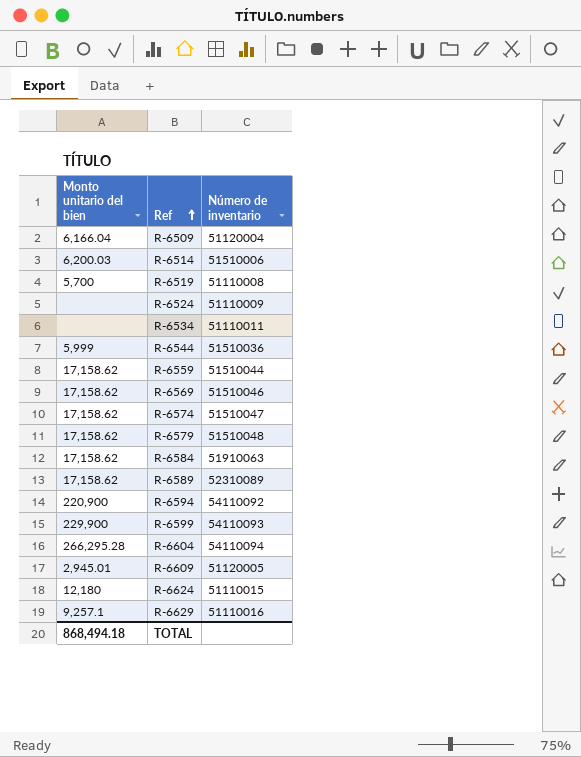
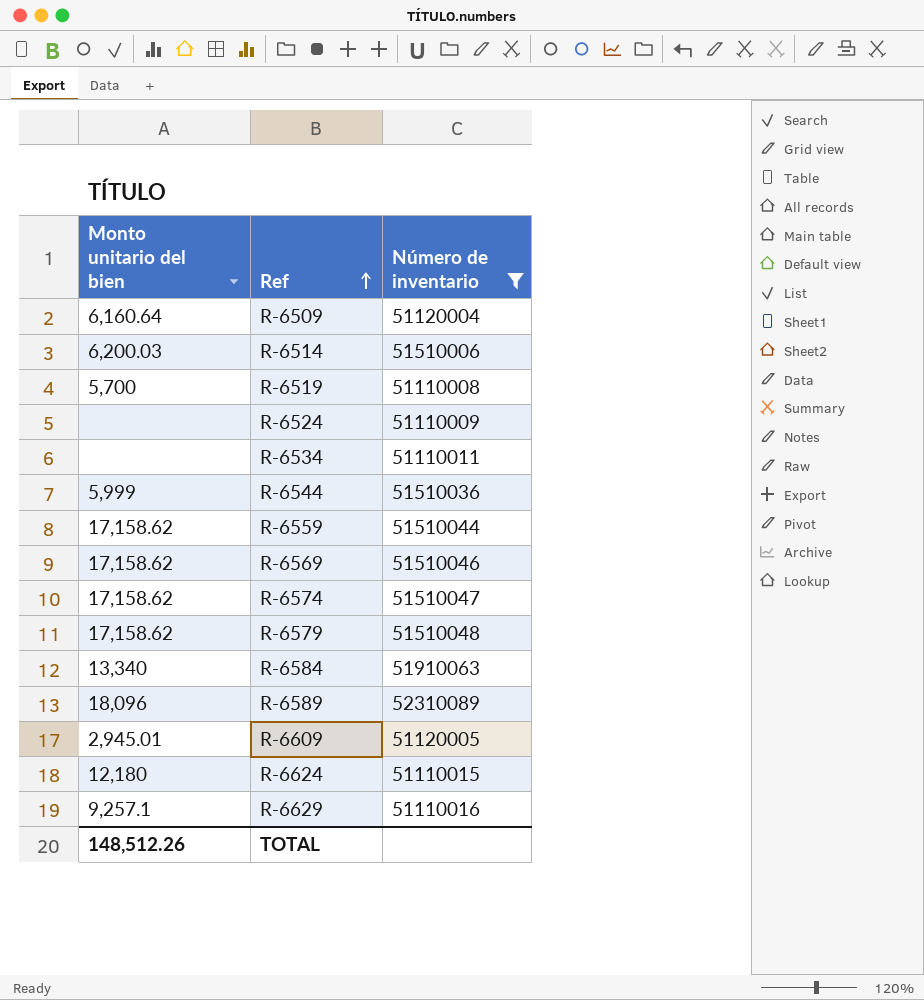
filter: none -> Número de inventario <= 52310089
R-6509 | Monto unitario del bien: 6,166.04 -> 6,160.64
R-6584 | Monto unitario del bien: 17,158.62 -> 13,340
R-6589 | Monto unitario del bien: 17,158.62 -> 18,096
TOTAL | Monto unitario del bien: 868,494.18 -> 148,512.26

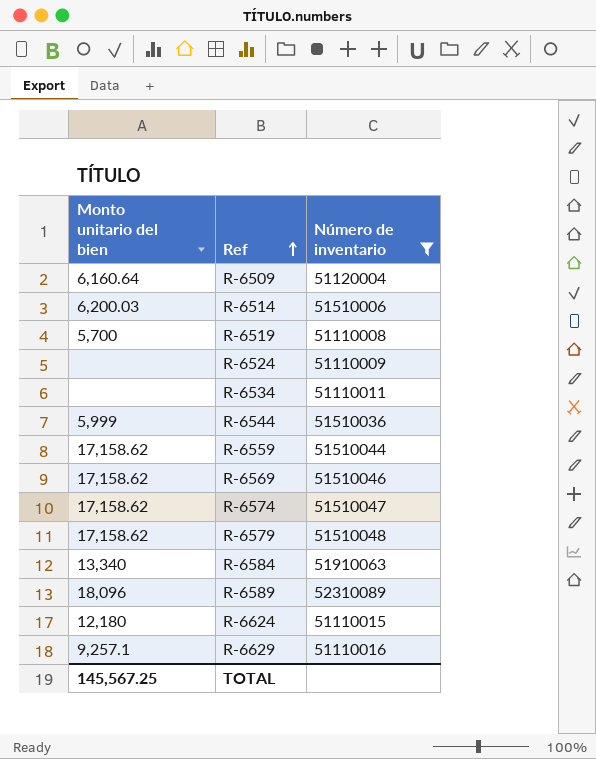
row R-6609: 2,945.01 | 51120005 -> none
TOTAL | Monto unitario del bien: 148,512.26 -> 145,567.25

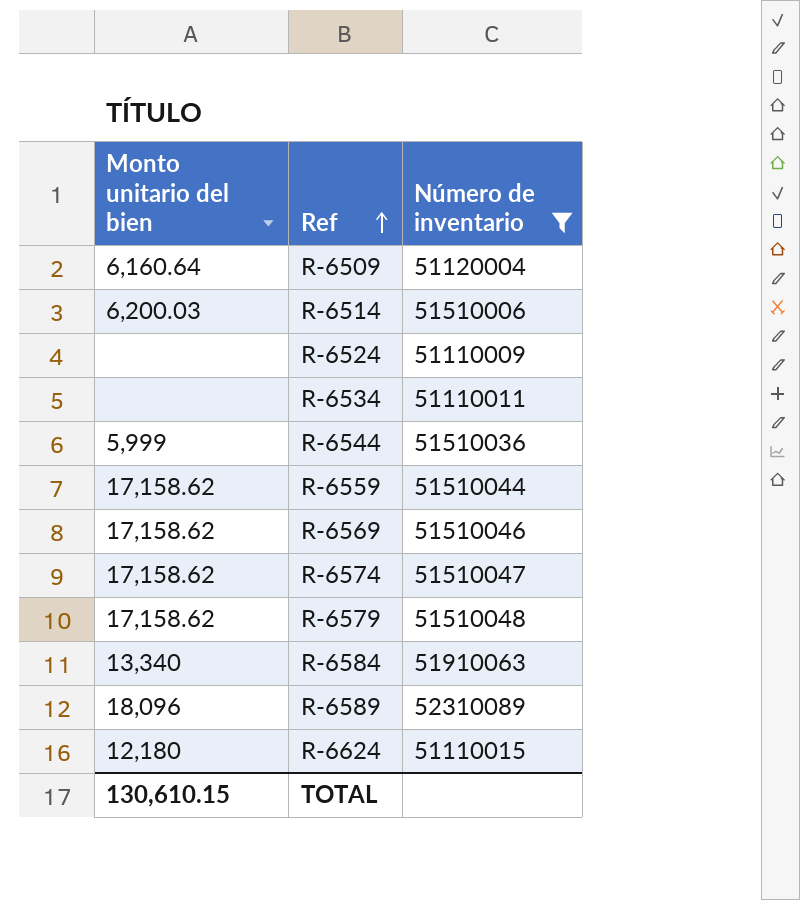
row R-6519: 5,700 | 51110008 -> none
row R-6629: 9,257.1 | 51110016 -> none
TOTAL | Monto unitario del bien: 145,567.25 -> 130,610.15

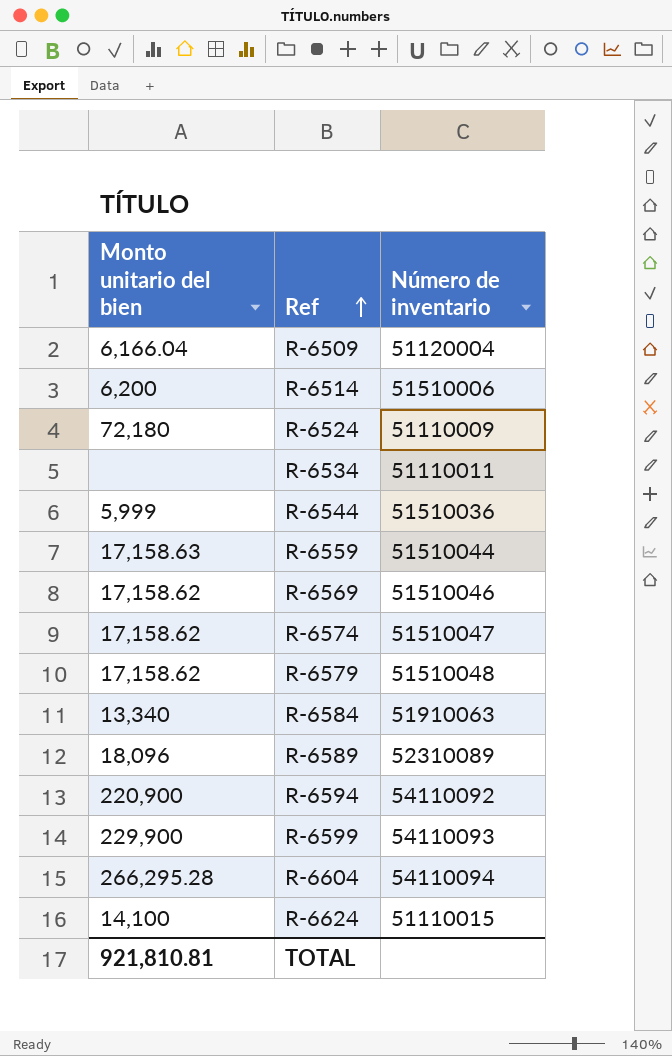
filter: Número de inventario <= 52310089 -> none
R-6509 | Monto unitario del bien: 6,160.64 -> 6,166.04
R-6514 | Monto unitario del bien: 6,200.03 -> 6,200
R-6524 | Monto unitario del bien: none -> 72,180
R-6559 | Monto unitario del bien: 17,158.62 -> 17,158.63
R-6624 | Monto unitario del bien: 12,180 -> 14,100
TOTAL | Monto unitario del bien: 130,610.15 -> 921,810.81

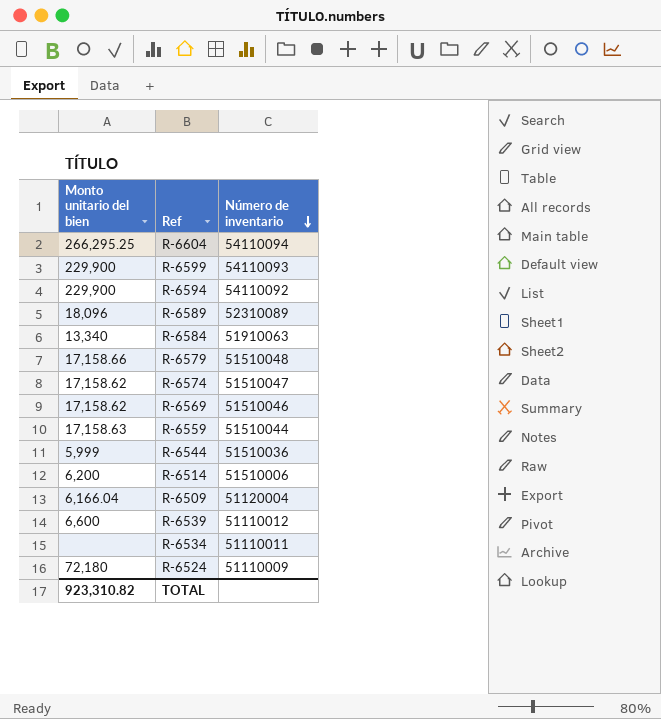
row order: Ref ascending -> Número de inventario descending
row R-6624: 14,100 | 51110015 -> none
R-6604 | Monto unitario del bien: 266,295.28 -> 266,295.25
R-6594 | Monto unitario del bien: 220,900 -> 229,900
R-6579 | Monto unitario del bien: 17,158.62 -> 17,158.66
row R-6539: none -> 6,600 | 51110012
TOTAL | Monto unitario del bien: 921,810.81 -> 923,310.82

